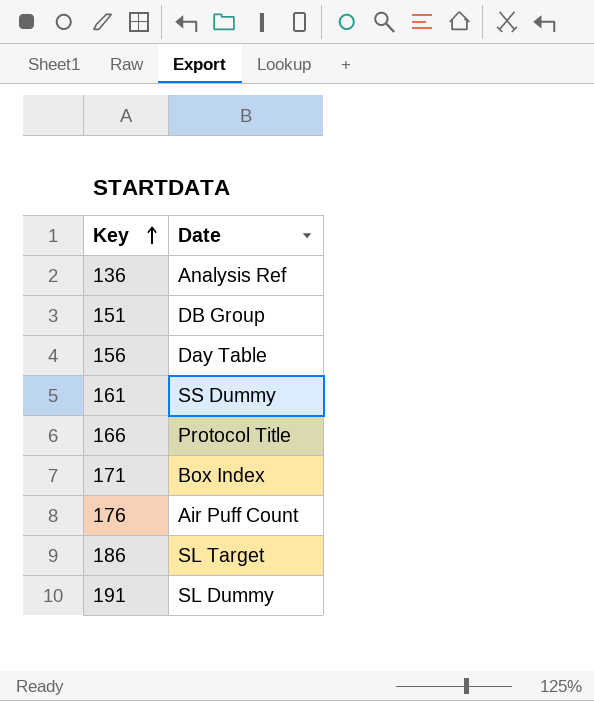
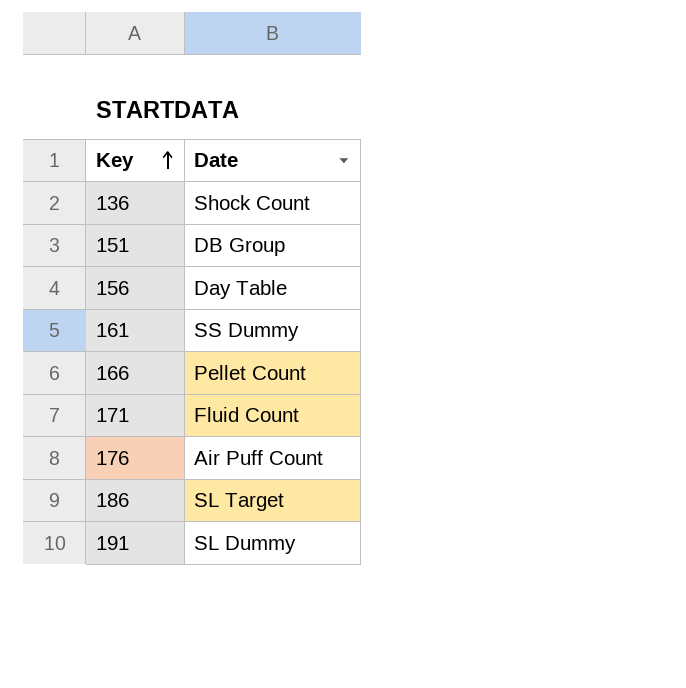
136 | Date: Analysis Ref -> Shock Count
166 | Date: Protocol Title -> Pellet Count
171 | Date: Box Index -> Fluid Count

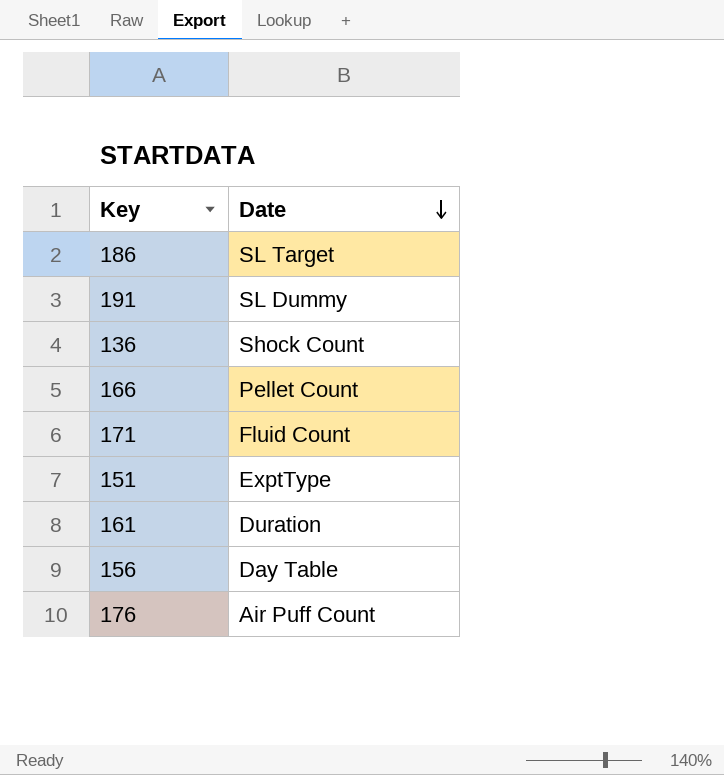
row order: Key ascending -> Date descending
151 | Date: DB Group -> ExptType
161 | Date: SS Dummy -> Duration

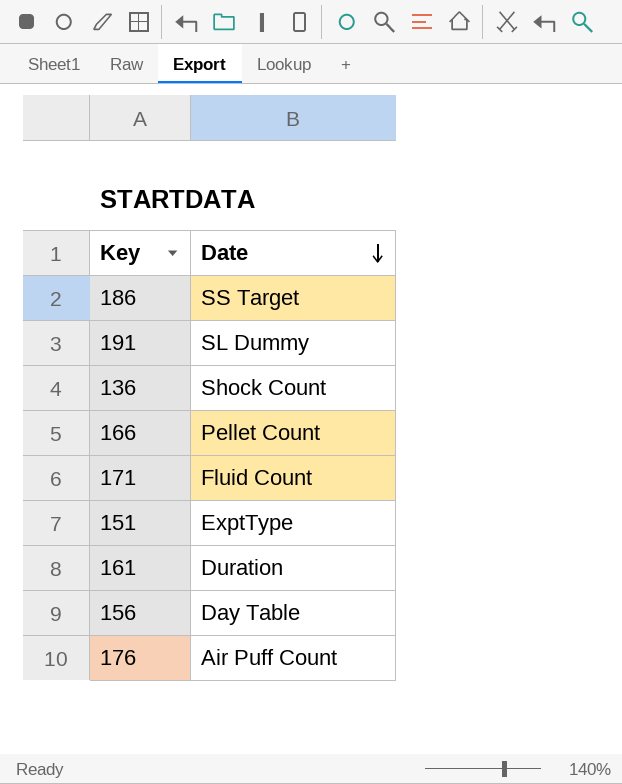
186 | Date: SL Target -> SS Target

